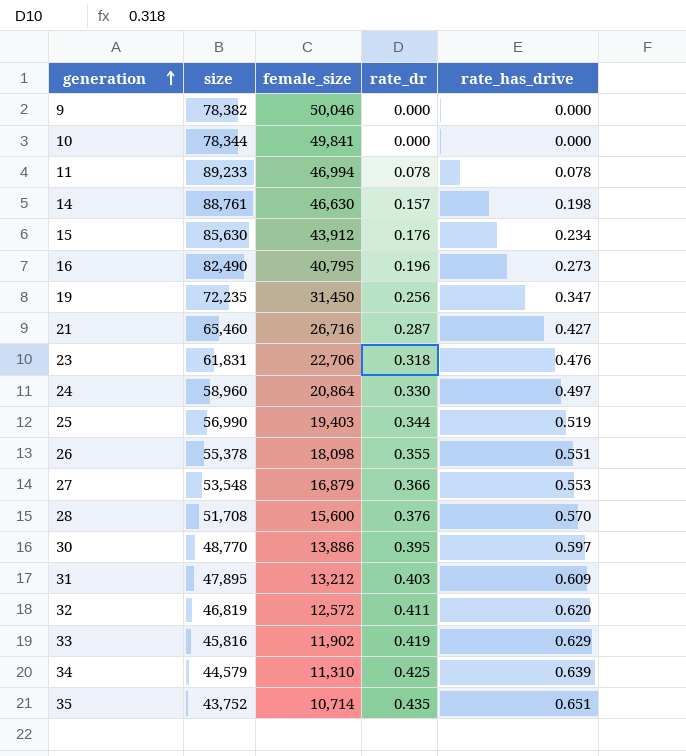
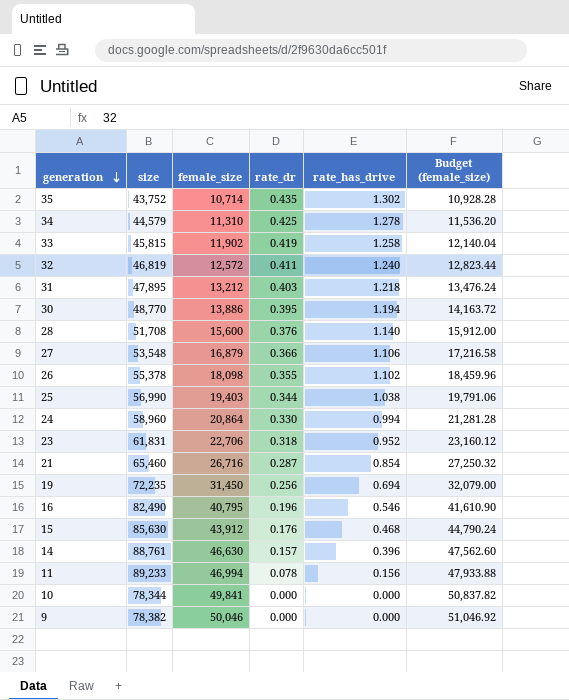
row order: generation ascending -> generation descending
column Budget (female_size) | formula: none -> [female_size] * 1.02
35 | rate_has_drive: 0.651 -> 1.302
34 | rate_has_drive: 0.639 -> 1.278
33 | size: 45,816 -> 45,815
33 | rate_has_drive: 0.629 -> 1.258
32 | rate_has_drive: 0.620 -> 1.240
31 | rate_has_drive: 0.609 -> 1.218
30 | rate_has_drive: 0.597 -> 1.194
28 | rate_has_drive: 0.570 -> 1.140
27 | rate_has_drive: 0.553 -> 1.106
26 | rate_has_drive: 0.551 -> 1.102
25 | rate_has_drive: 0.519 -> 1.038
24 | rate_has_drive: 0.497 -> 0.994
23 | rate_has_drive: 0.476 -> 0.952
21 | rate_has_drive: 0.427 -> 0.854
19 | rate_has_drive: 0.347 -> 0.694
16 | rate_has_drive: 0.273 -> 0.546
15 | rate_has_drive: 0.234 -> 0.468
14 | rate_has_drive: 0.198 -> 0.396
11 | rate_has_drive: 0.078 -> 0.156

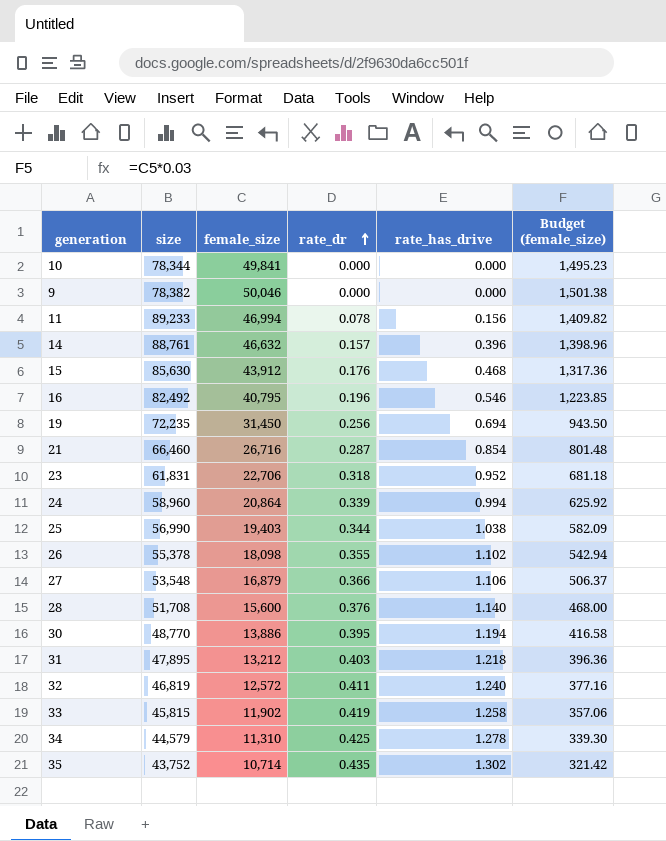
row order: generation descending -> rate_dr ascending
column Budget (female_size) | formula: [female_size] * 1.02 -> [female_size] * 0.03
14 | female_size: 46,630 -> 46,632
16 | size: 82,490 -> 82,492
21 | size: 65,460 -> 66,460
24 | rate_dr: 0.330 -> 0.339

